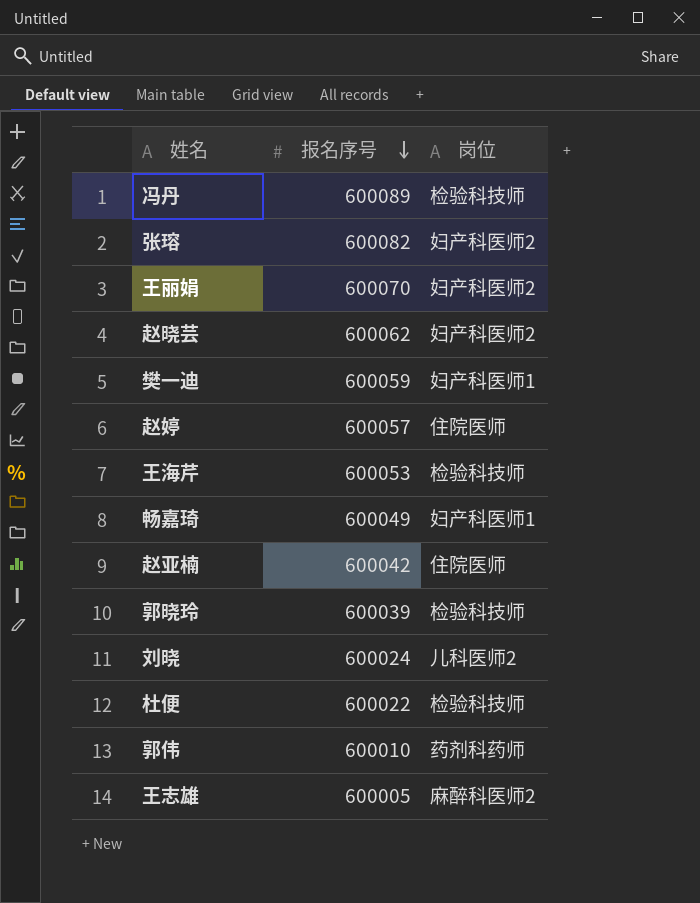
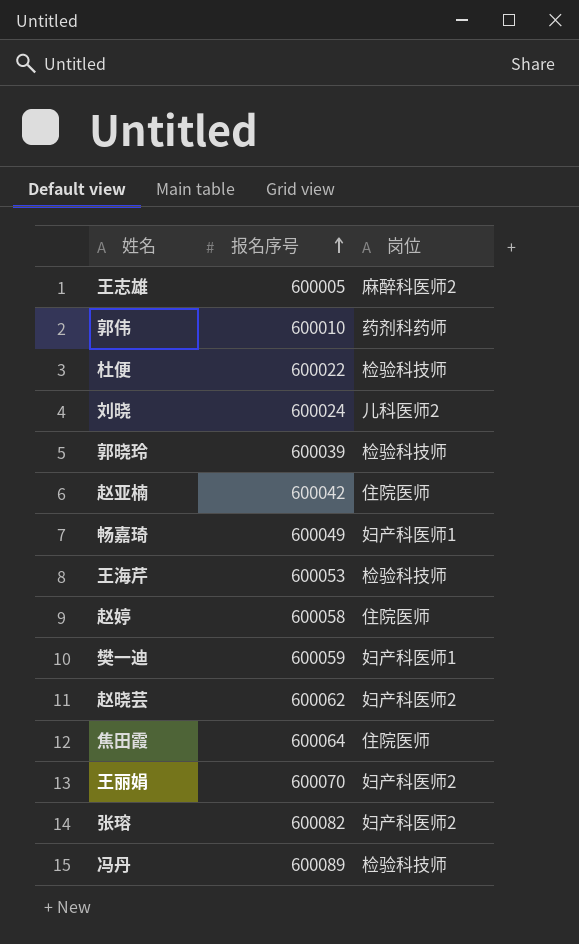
row order: 报名序号 descending -> 报名序号 ascending
赵婷 | 报名序号: 600057 -> 600058
row 焦田霞: none -> 600064 | 住院医师

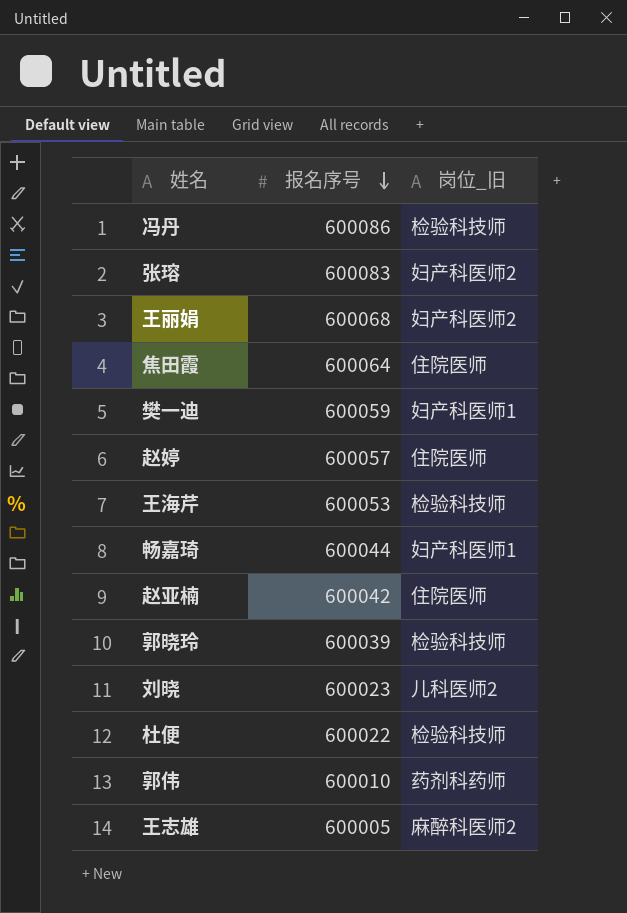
row order: 报名序号 ascending -> 报名序号 descending
column name: 岗位 -> 岗位_旧
row 赵晓芸: 600062 | 妇产科医师2 -> none
冯丹 | 报名序号: 600089 -> 600086
张瑢 | 报名序号: 600082 -> 600083
王丽娟 | 报名序号: 600070 -> 600068
赵婷 | 报名序号: 600058 -> 600057
畅嘉琦 | 报名序号: 600049 -> 600044
刘晓 | 报名序号: 600024 -> 600023

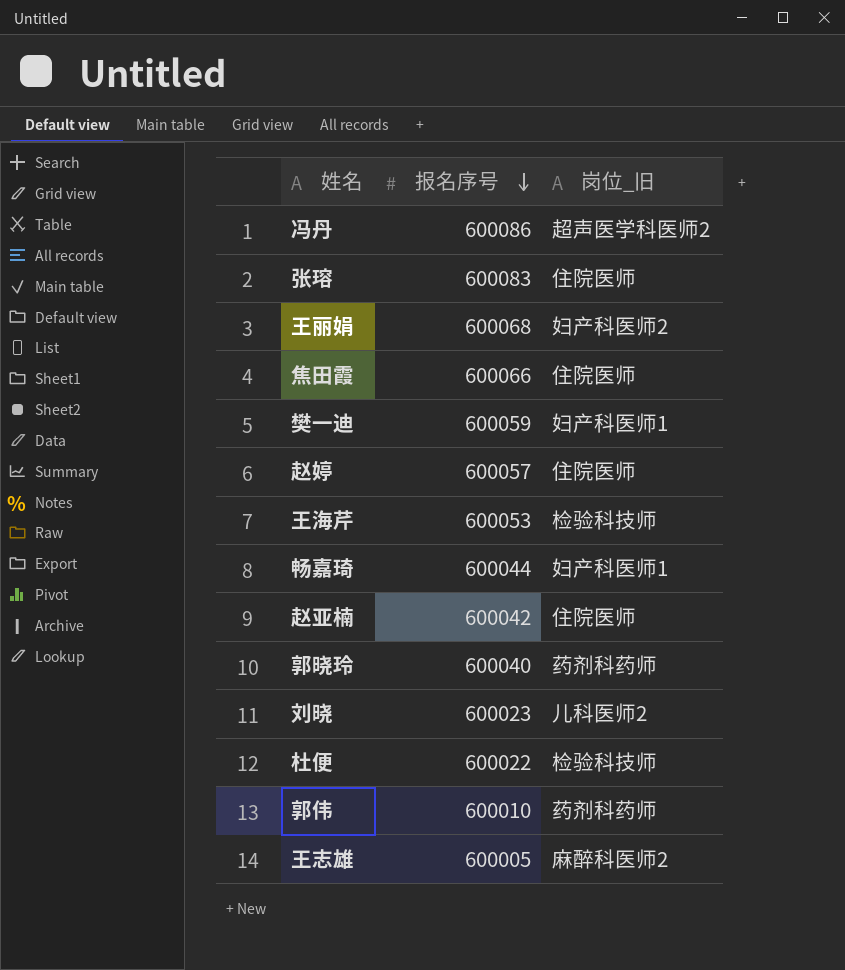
冯丹 | 岗位_旧: 检验科技师 -> 超声医学科医师2
张瑢 | 岗位_旧: 妇产科医师2 -> 住院医师
焦田霞 | 报名序号: 600064 -> 600066
郭晓玲 | 报名序号: 600039 -> 600040
郭晓玲 | 岗位_旧: 检验科技师 -> 药剂科药师

